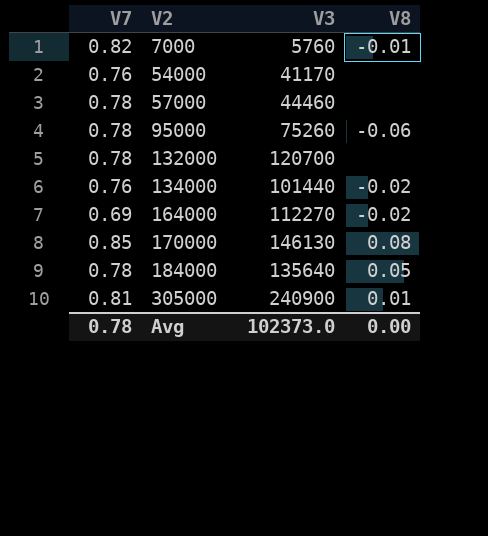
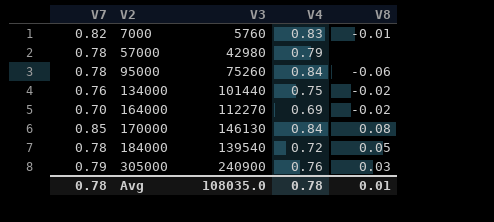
column V4 | position: none -> 4
row 54000: 0.76 | 41170 | none -> none
row 132000: 0.78 | 120700 | none -> none
57000 | V3: 44460 -> 42980
164000 | V7: 0.69 -> 0.70
184000 | V3: 135640 -> 139540
305000 | V7: 0.81 -> 0.79
305000 | V8: 0.01 -> 0.03
Avg | V3: 102373.0 -> 108035.0
Avg | V8: 0.00 -> 0.01

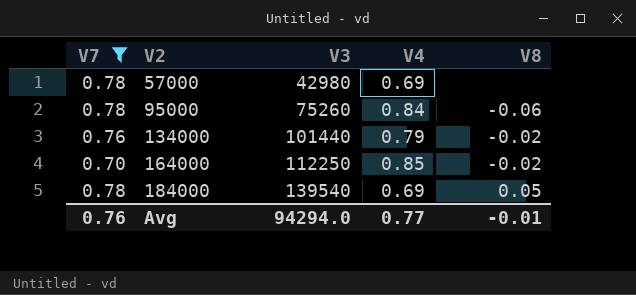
filter: none -> V7 <= 0.78
57000 | V4: 0.79 -> 0.69
134000 | V4: 0.75 -> 0.79
164000 | V3: 112270 -> 112250
164000 | V4: 0.69 -> 0.85
184000 | V4: 0.72 -> 0.69
Avg | V7: 0.78 -> 0.76
Avg | V3: 108035.0 -> 94294.0
Avg | V4: 0.78 -> 0.77
Avg | V8: 0.01 -> -0.01

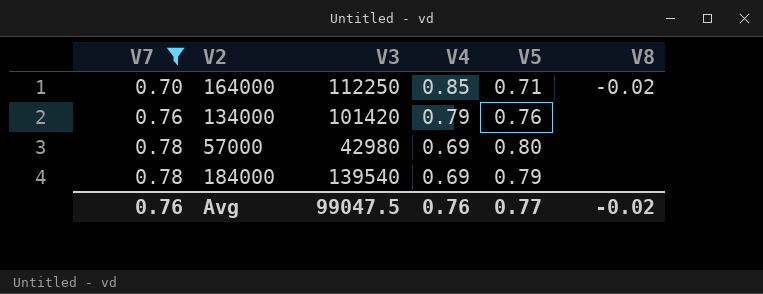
row order: V2 ascending -> V7 ascending
column V5 | position: none -> 5
row 95000: 0.78 | 75260 | 0.84 | -0.06 -> none
134000 | V3: 101440 -> 101420
134000 | V8: -0.02 -> none
184000 | V8: 0.05 -> none
Avg | V3: 94294.0 -> 99047.5
Avg | V4: 0.77 -> 0.76
Avg | V8: -0.01 -> -0.02

